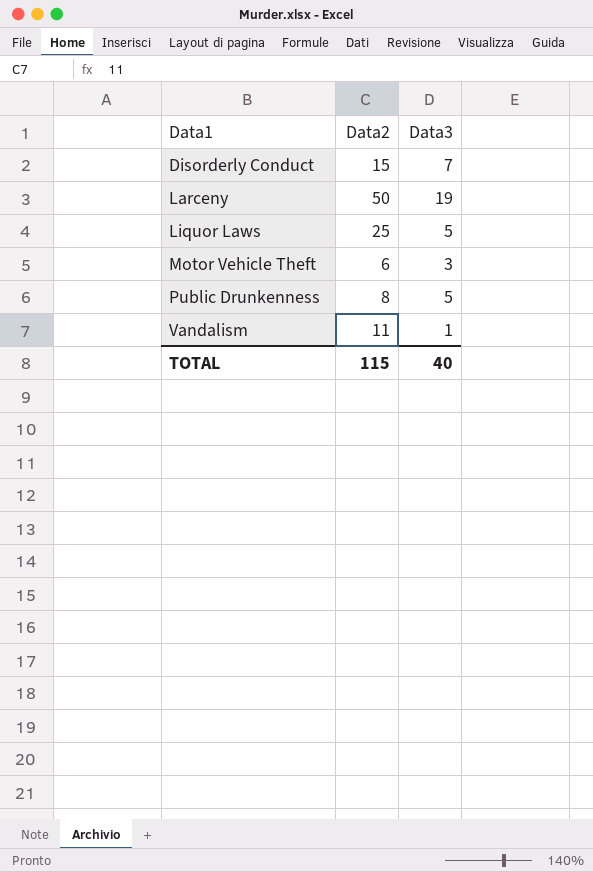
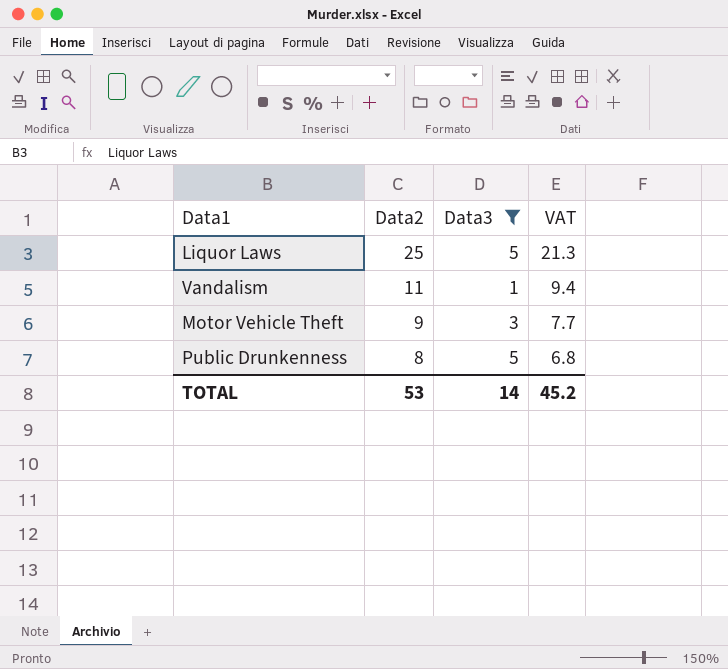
filter: none -> Data3 <= 5
row order: Data1 ascending -> Data2 descending
column VAT | formula: none -> [Data2] * 0.85
Motor Vehicle Theft | Data2: 6 -> 9
TOTAL | Data2: 115 -> 53
TOTAL | Data3: 40 -> 14

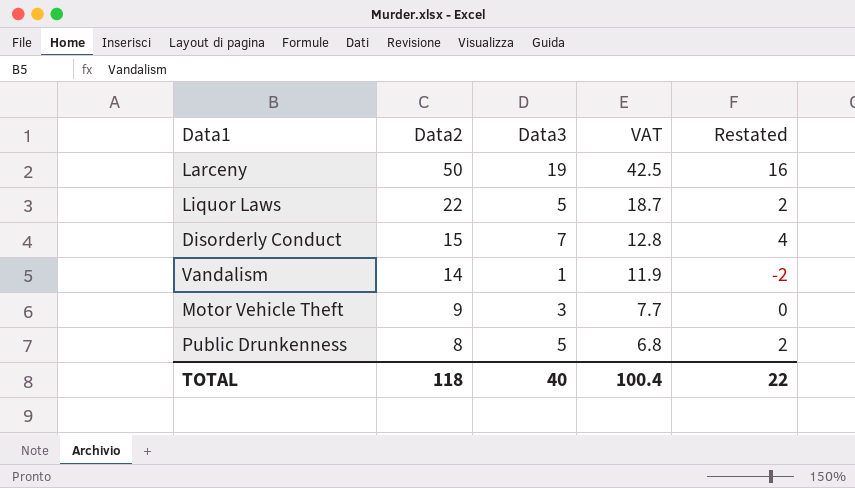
filter: Data3 <= 5 -> none
column Restated | formula: none -> [Data3] - 3
Liquor Laws | Data2: 25 -> 22
Liquor Laws | VAT: 21.3 -> 18.7
Vandalism | Data2: 11 -> 14
Vandalism | VAT: 9.4 -> 11.9
TOTAL | Data2: 53 -> 118
TOTAL | Data3: 14 -> 40
TOTAL | VAT: 45.2 -> 100.4

